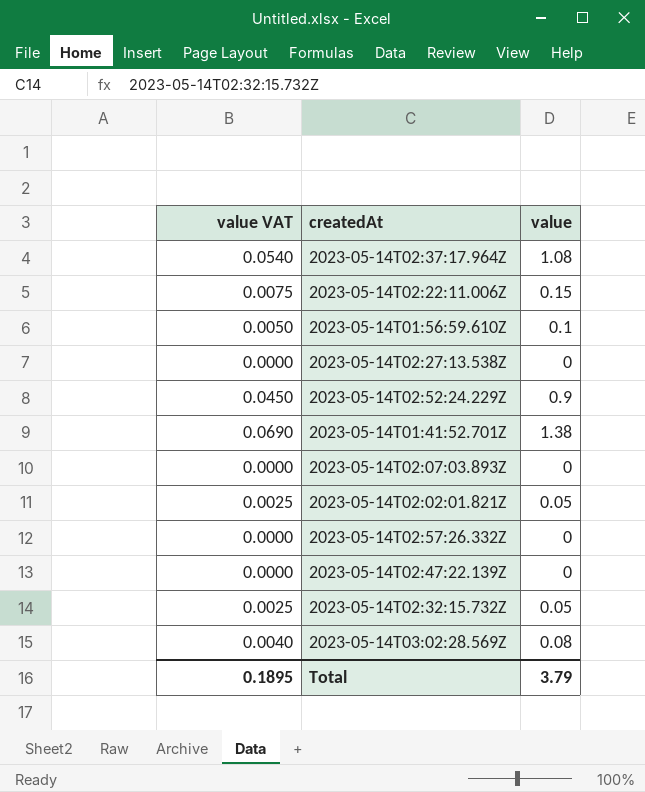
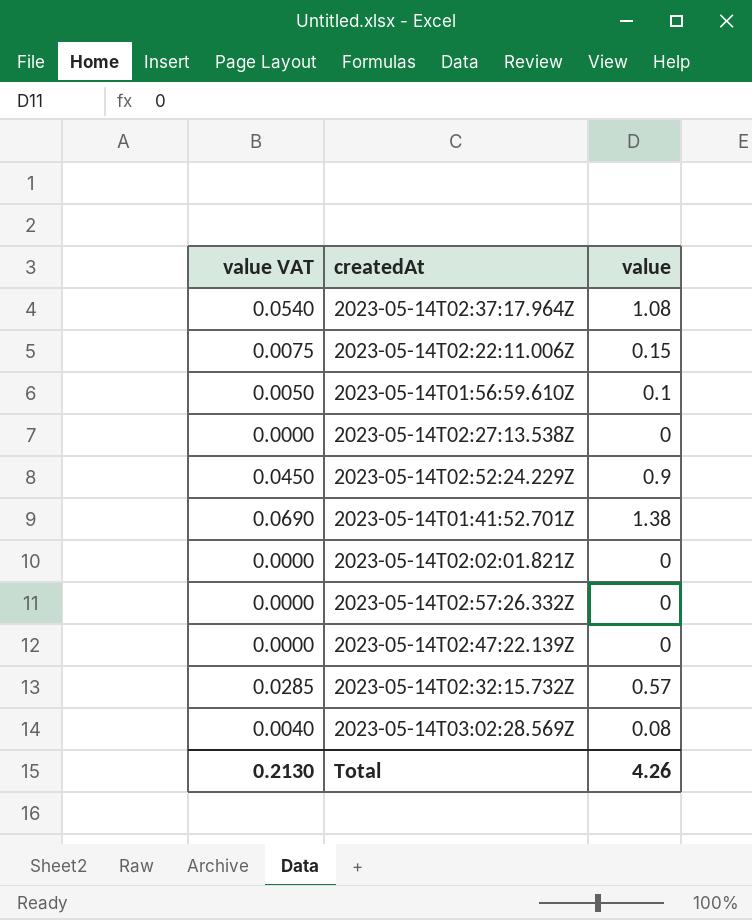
row 2023-05-14T02:07:03.893Z: 0.0000 | 0 -> none
2023-05-14T02:02:01.821Z | value VAT: 0.0025 -> 0.0000
2023-05-14T02:02:01.821Z | value: 0.05 -> 0
2023-05-14T02:32:15.732Z | value VAT: 0.0025 -> 0.0285
2023-05-14T02:32:15.732Z | value: 0.05 -> 0.57
Total | value VAT: 0.1895 -> 0.2130
Total | value: 3.79 -> 4.26

